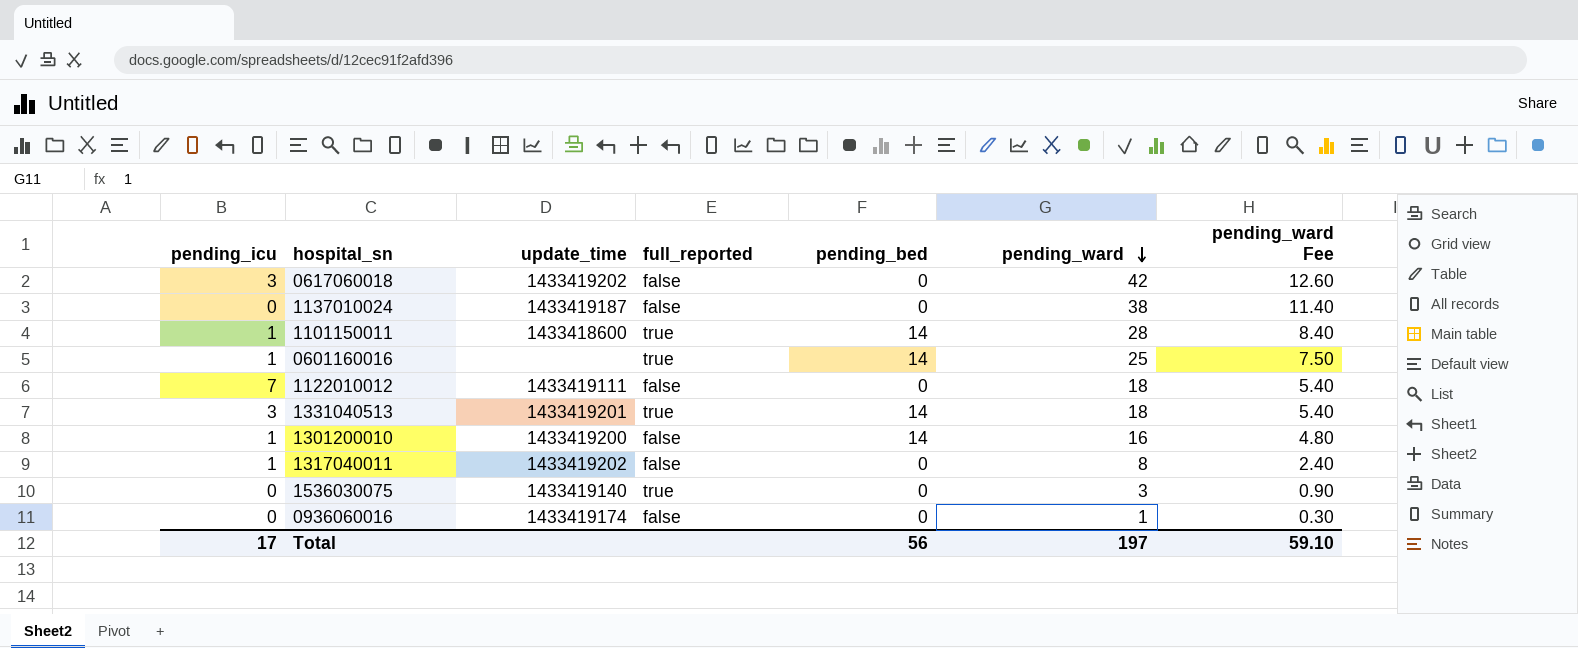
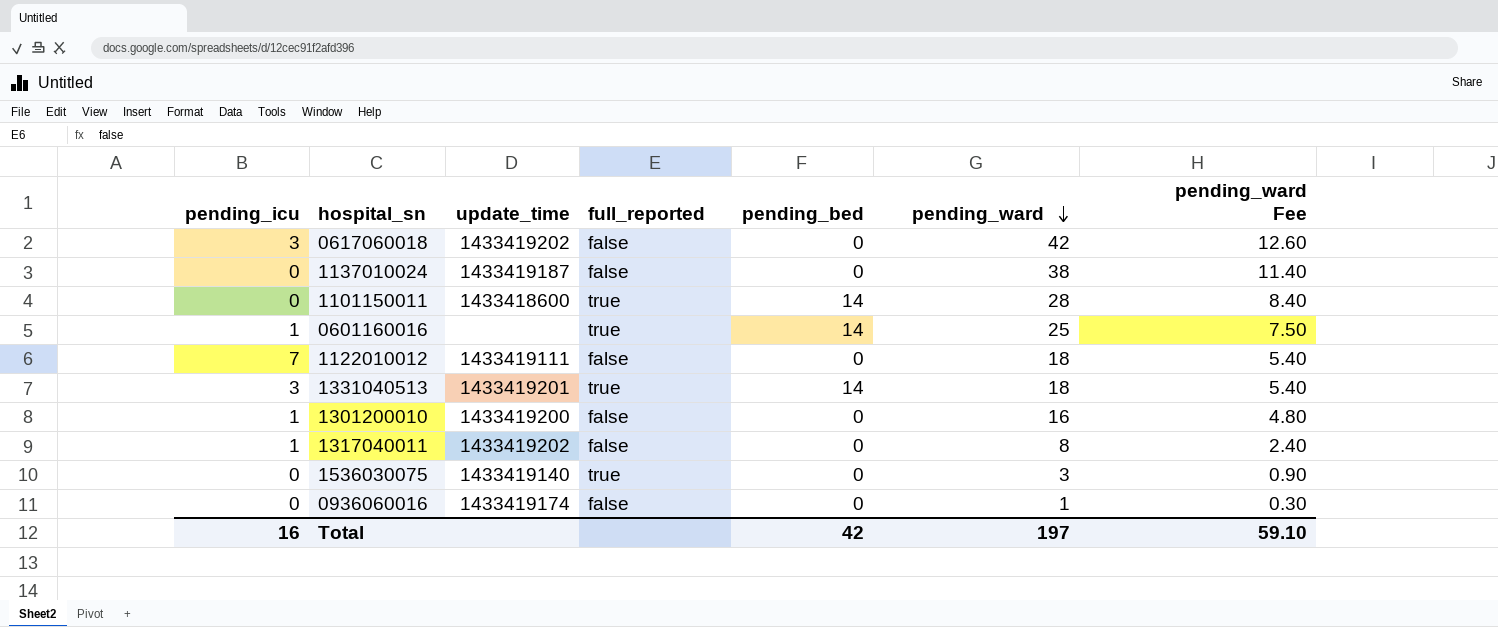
1101150011 | pending_icu: 1 -> 0
1301200010 | pending_bed: 14 -> 0
Total | pending_icu: 17 -> 16
Total | pending_bed: 56 -> 42

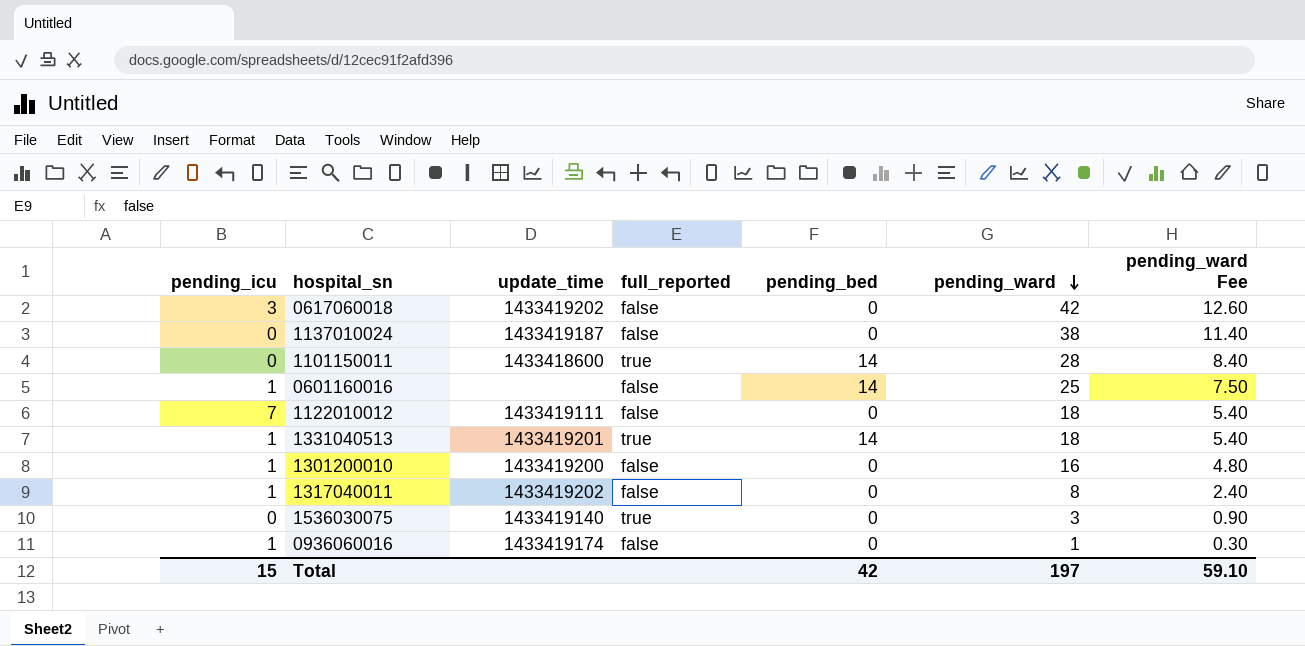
0601160016 | full_reported: true -> false
1331040513 | pending_icu: 3 -> 1
0936060016 | pending_icu: 0 -> 1
Total | pending_icu: 16 -> 15

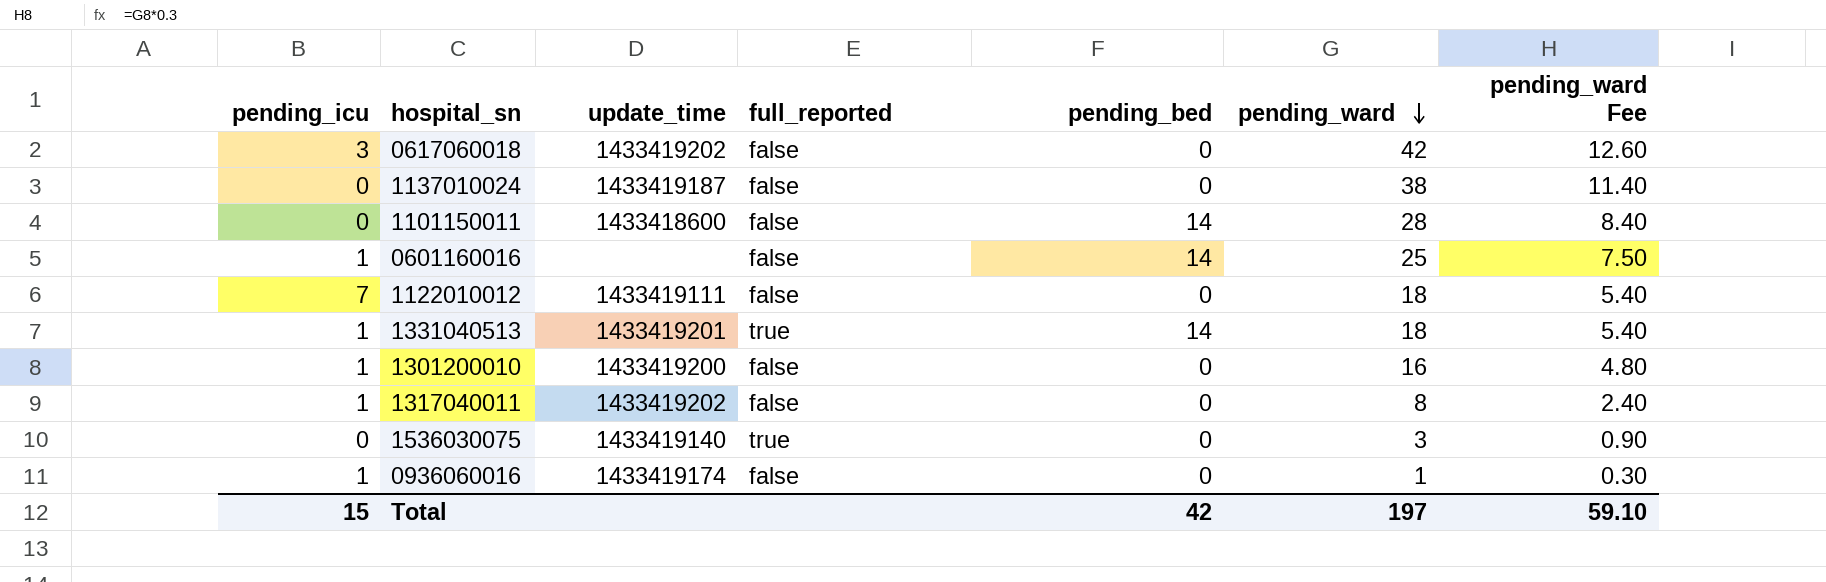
1101150011 | full_reported: true -> false

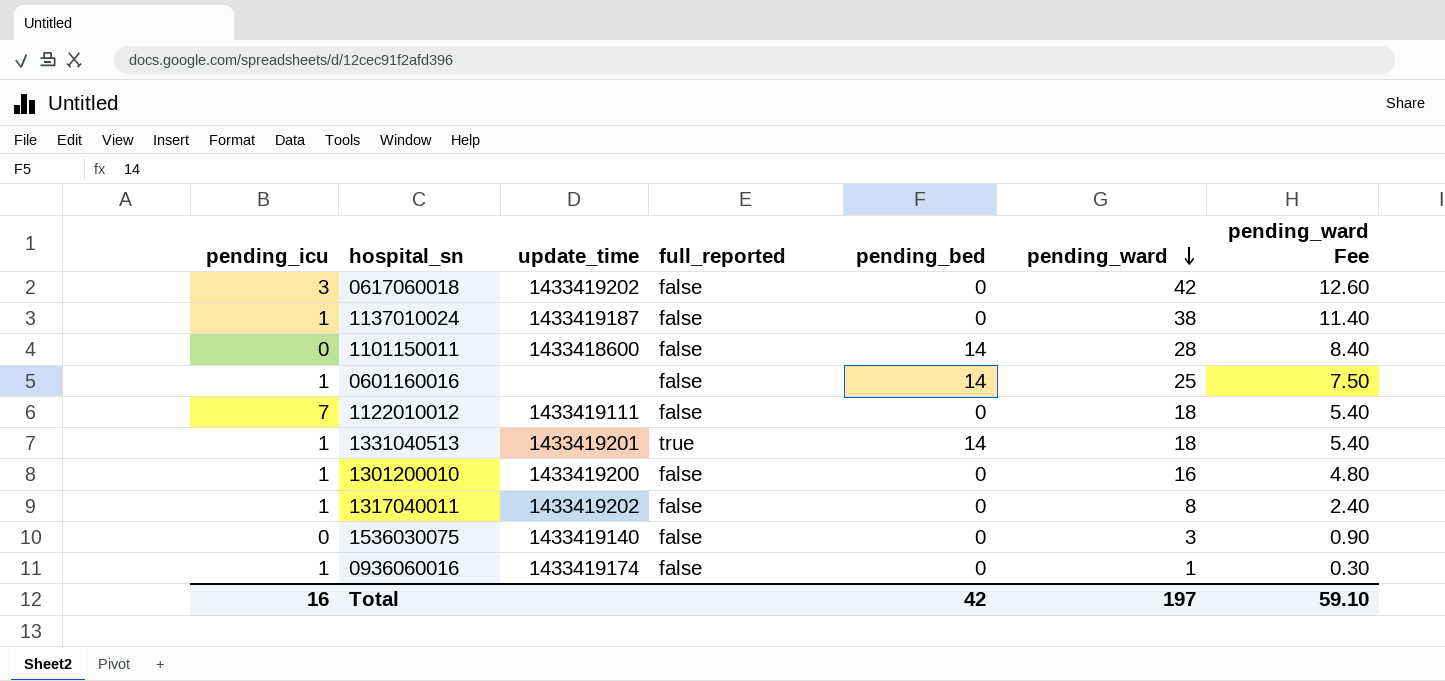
1137010024 | pending_icu: 0 -> 1
1536030075 | full_reported: true -> false
Total | pending_icu: 15 -> 16

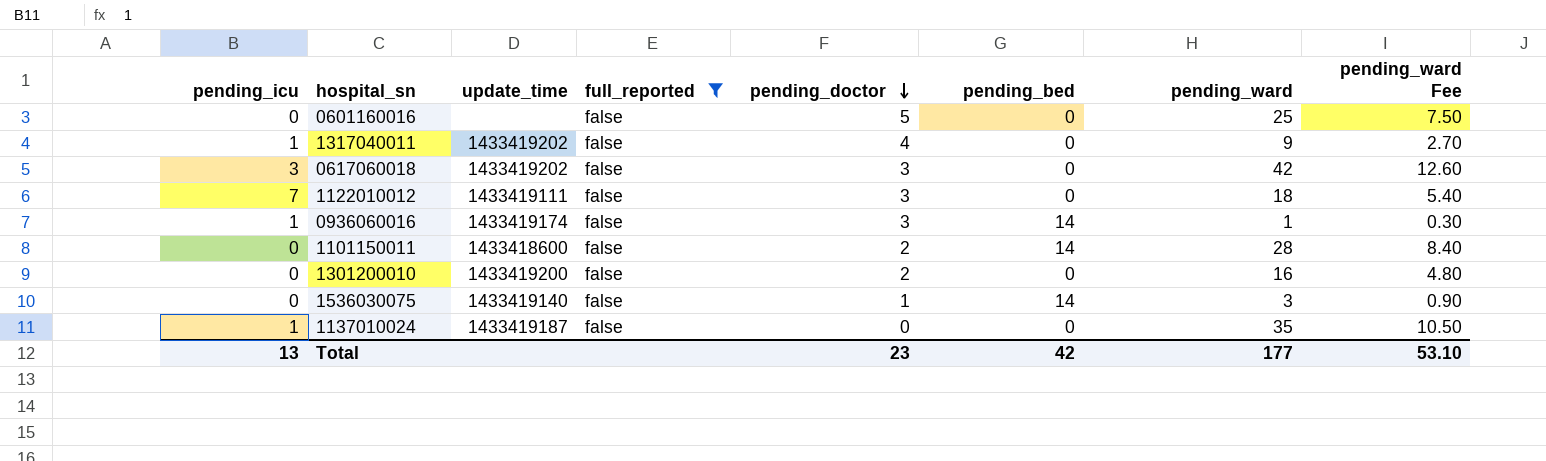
filter: none -> full_reported = false
row order: pending_ward descending -> pending_doctor descending
column pending_doctor | position: none -> 5
0601160016 | pending_icu: 1 -> 0
0601160016 | pending_bed: 14 -> 0
1317040011 | pending_ward: 8 -> 9
1317040011 | pending_ward Fee: 2.40 -> 2.70
0936060016 | pending_bed: 0 -> 14
1301200010 | pending_icu: 1 -> 0
1536030075 | pending_bed: 0 -> 14
1137010024 | pending_ward: 38 -> 35
1137010024 | pending_ward Fee: 11.40 -> 10.50
Total | pending_icu: 16 -> 13
Total | pending_ward: 197 -> 177
Total | pending_ward Fee: 59.10 -> 53.10

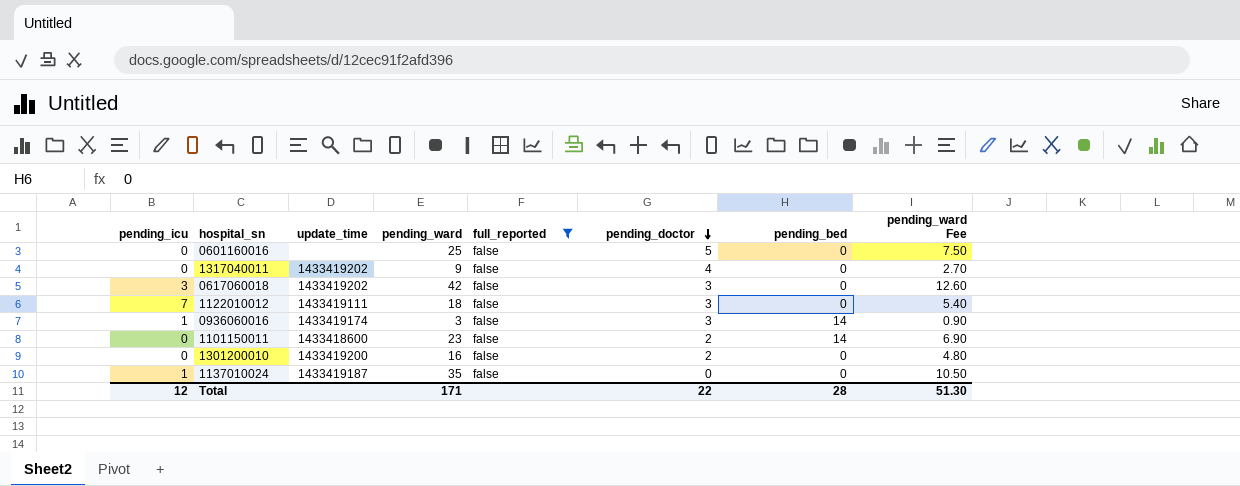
column pending_ward | position: 7 -> 4
row 1536030075: 0 | 1433419140 | false | 1 | 14 | 3 | 0.90 -> none
1317040011 | pending_icu: 1 -> 0
0936060016 | pending_ward: 1 -> 3
0936060016 | pending_ward Fee: 0.30 -> 0.90
1101150011 | pending_ward: 28 -> 23
1101150011 | pending_ward Fee: 8.40 -> 6.90
Total | pending_icu: 13 -> 12
Total | pending_ward: 177 -> 171
Total | pending_doctor: 23 -> 22
Total | pending_bed: 42 -> 28
Total | pending_ward Fee: 53.10 -> 51.30

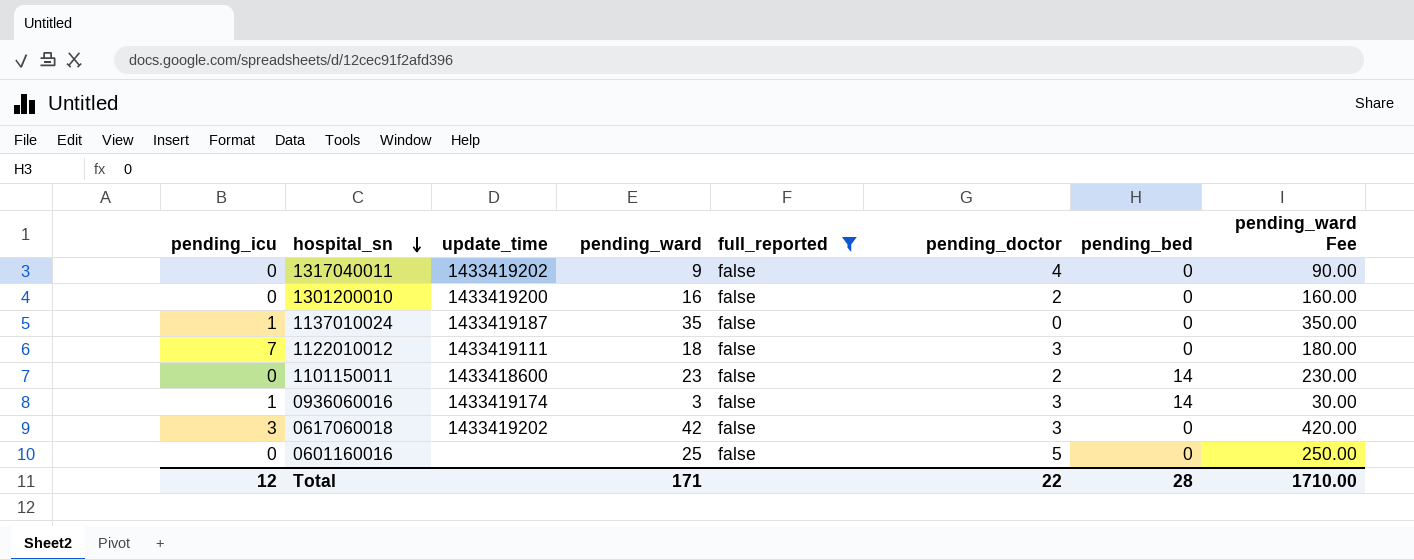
row order: pending_doctor descending -> hospital_sn descending
column pending_ward Fee | formula: [pending_ward] * 0.3 -> [pending_ward] * 10
Total | pending_ward Fee: 51.30 -> 1710.00

